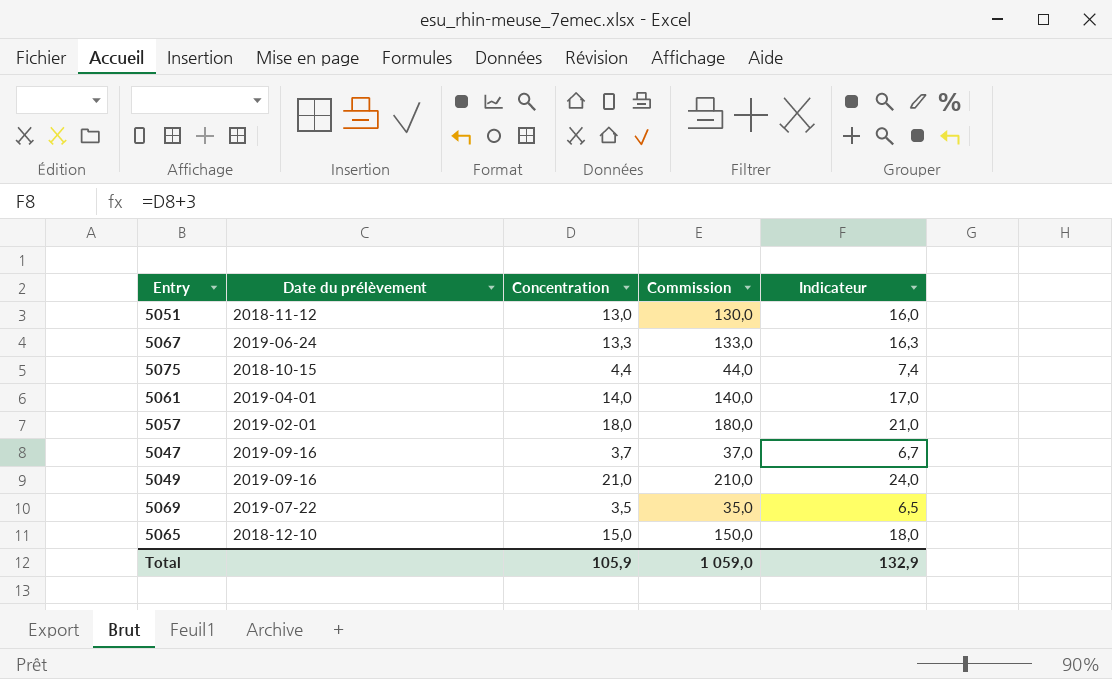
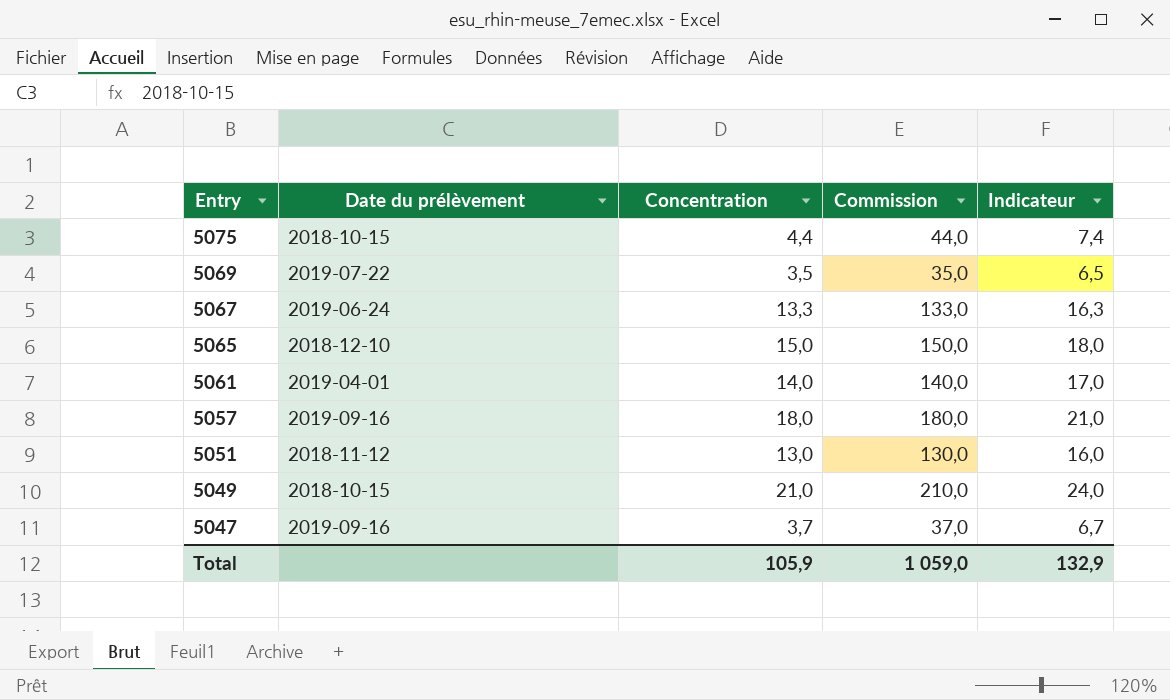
row order: none -> Entry descending
5057 | Date du prélèvement: 2019-02-01 -> 2019-09-16
5049 | Date du prélèvement: 2019-09-16 -> 2018-10-15

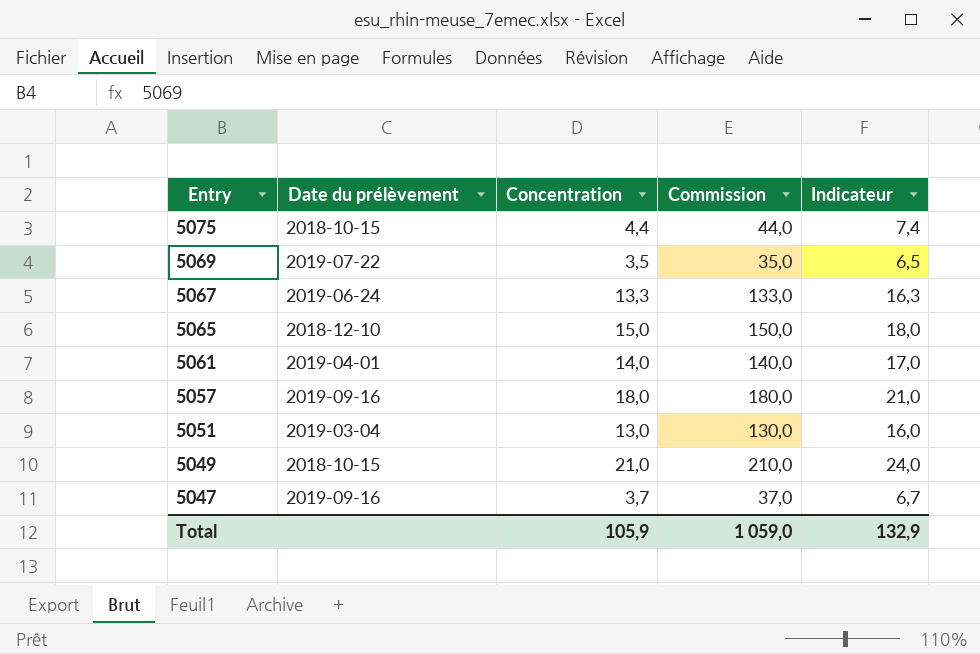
5051 | Date du prélèvement: 2018-11-12 -> 2019-03-04

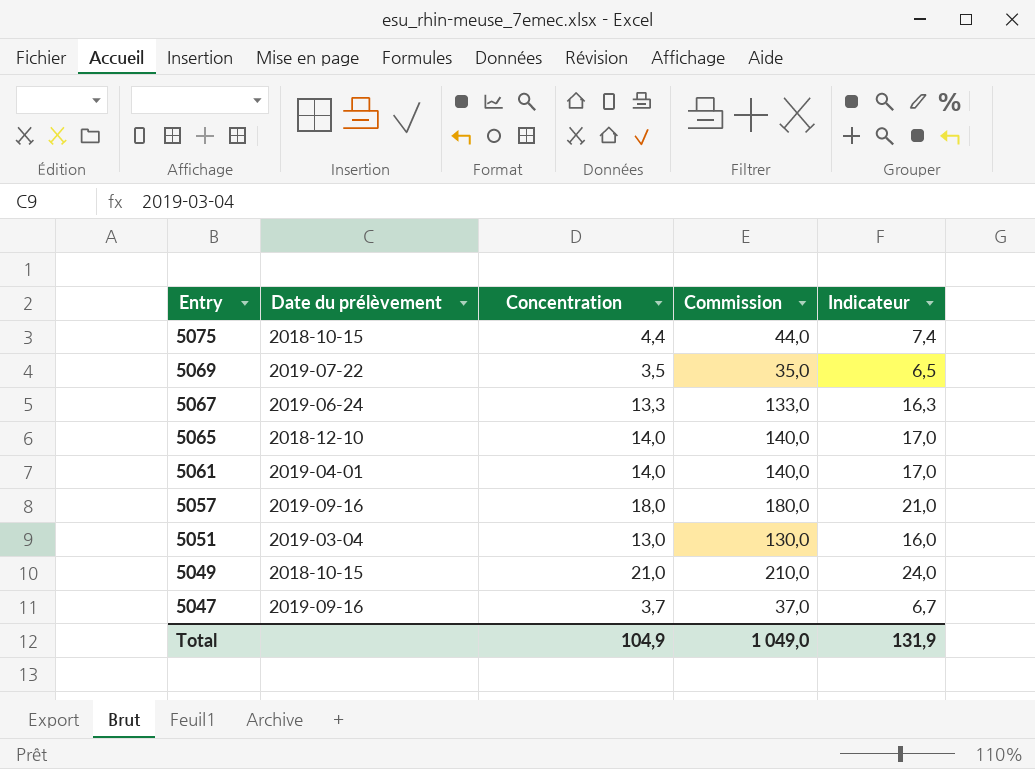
5065 | Concentration: 15,0 -> 14,0
5065 | Commission: 150,0 -> 140,0
5065 | Indicateur: 18,0 -> 17,0
Total | Concentration: 105,9 -> 104,9
Total | Commission: 1 059,0 -> 1 049,0
Total | Indicateur: 132,9 -> 131,9

